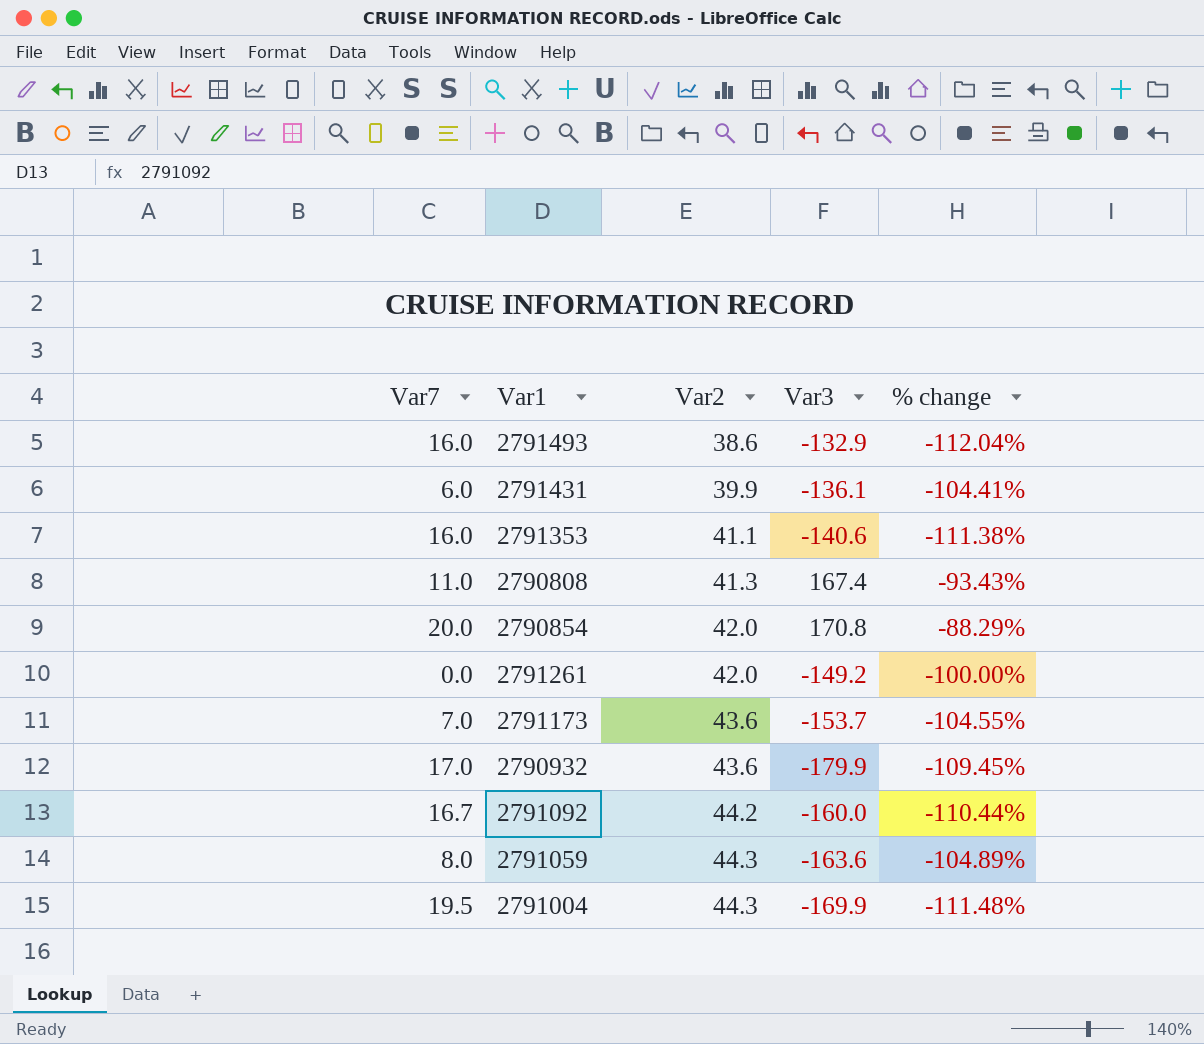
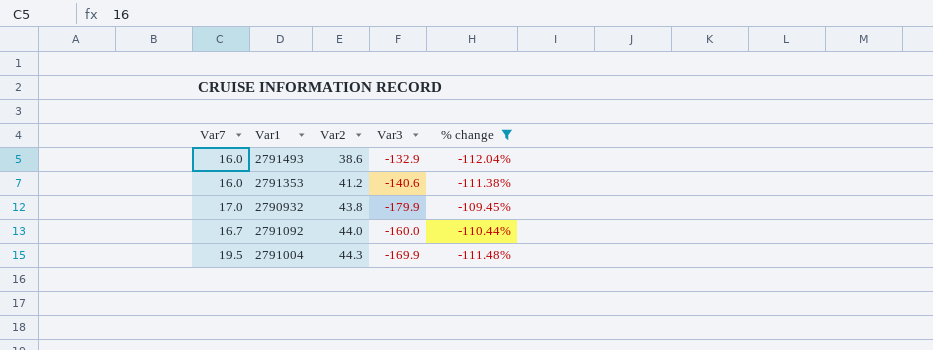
filter: none -> % change <= -109.45%
2791353 | Var2: 41.1 -> 41.2
2790932 | Var2: 43.6 -> 43.8
2791092 | Var2: 44.2 -> 44.0

